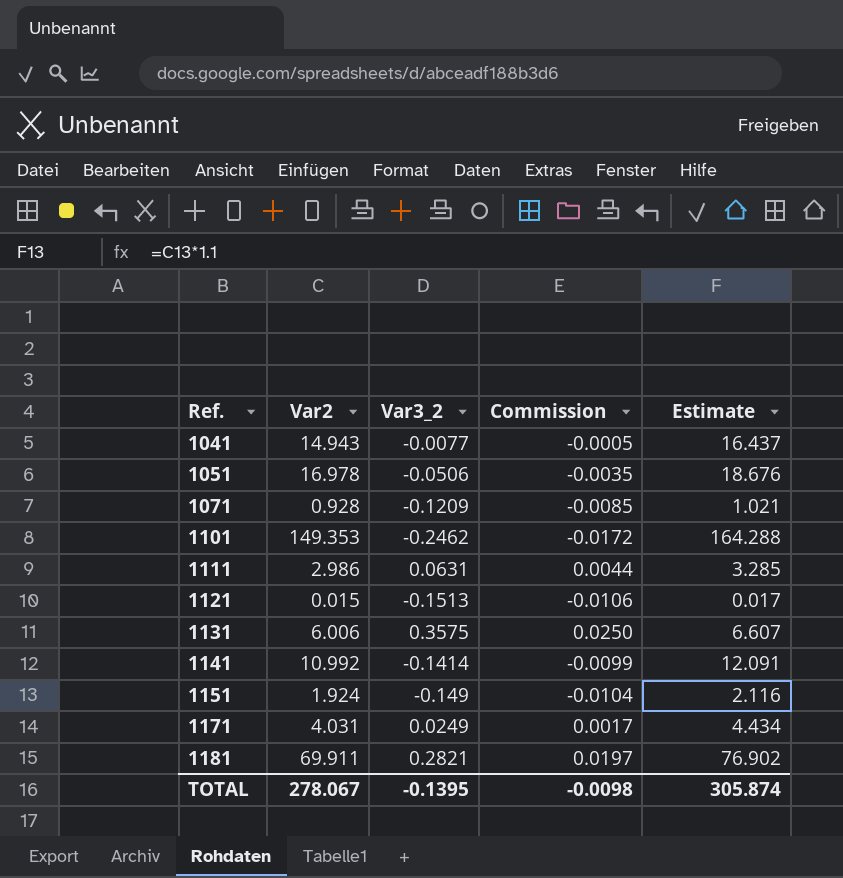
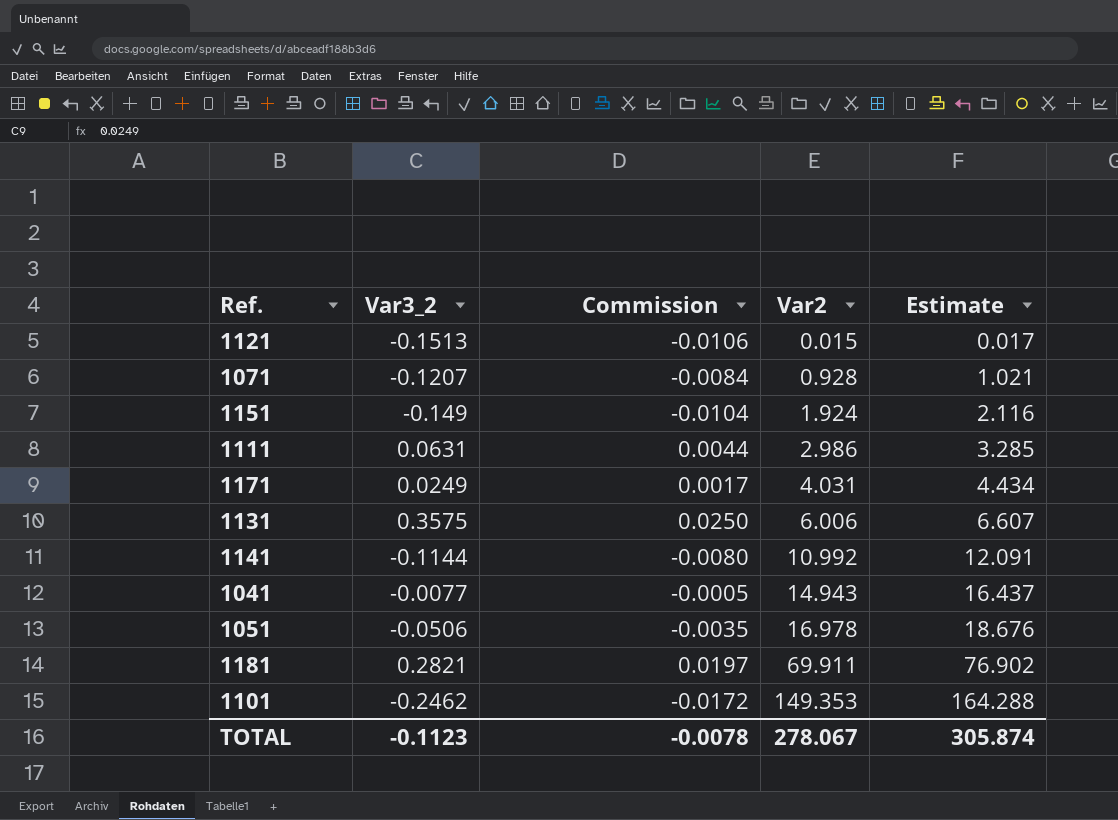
row order: Ref. ascending -> Var2 ascending
column Var2 | position: 2 -> 4
1071 | Var3_2: -0.1209 -> -0.1207
1071 | Commission: -0.0085 -> -0.0084
1141 | Var3_2: -0.1414 -> -0.1144
1141 | Commission: -0.0099 -> -0.0080
TOTAL | Var3_2: -0.1395 -> -0.1123
TOTAL | Commission: -0.0098 -> -0.0078

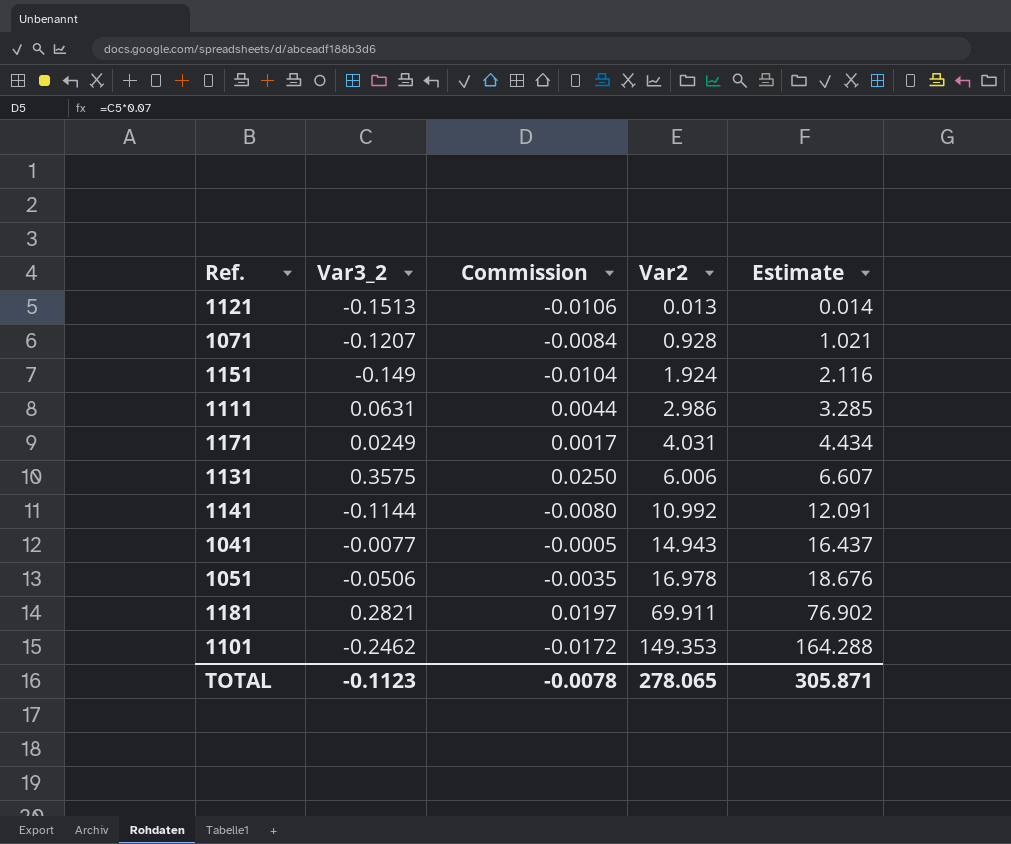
1121 | Var2: 0.015 -> 0.013
1121 | Estimate: 0.017 -> 0.014
TOTAL | Var2: 278.067 -> 278.065
TOTAL | Estimate: 305.874 -> 305.871

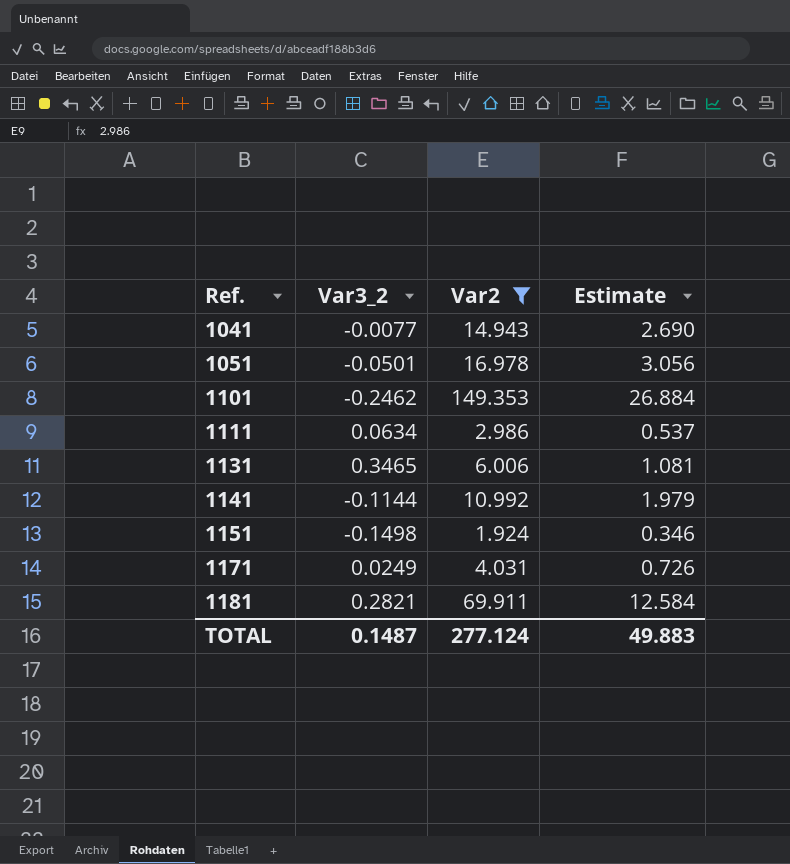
filter: none -> Var2 >= 1.924
row order: Var2 ascending -> Ref. ascending
column Commission | formula: [Var3_2] * 0.07 -> none
column Estimate | formula: [Var2] * 1.1 -> [Var2] * 0.18
1051 | Var3_2: -0.0506 -> -0.0501
1111 | Var3_2: 0.0631 -> 0.0634
1131 | Var3_2: 0.3575 -> 0.3465
1151 | Var3_2: -0.149 -> -0.1498
TOTAL | Var3_2: -0.1123 -> 0.1487
TOTAL | Var2: 278.065 -> 277.124
TOTAL | Estimate: 305.871 -> 49.883

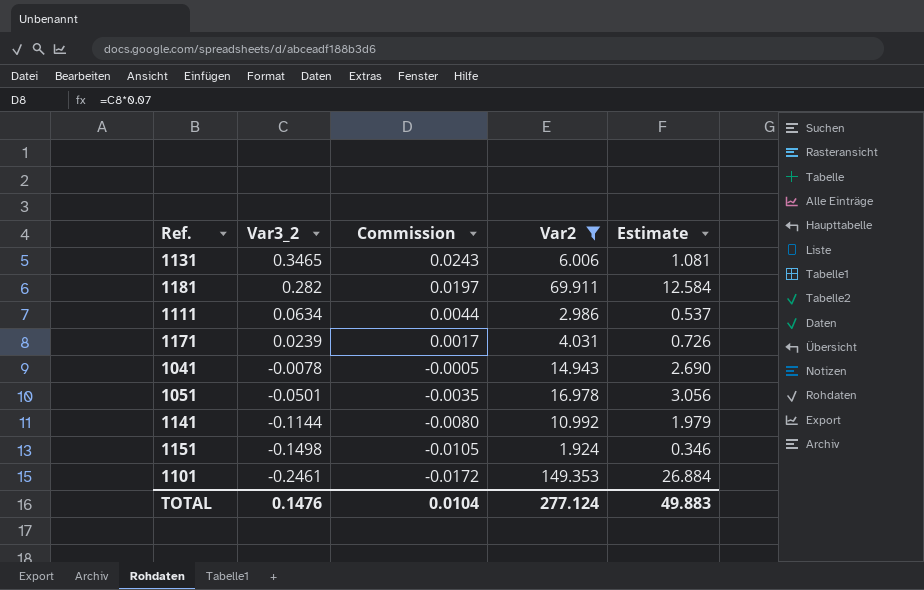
row order: Ref. ascending -> Var3_2 descending
column Commission | formula: none -> [Var3_2] * 0.07
1181 | Var3_2: 0.2821 -> 0.282
1171 | Var3_2: 0.0249 -> 0.0239
1041 | Var3_2: -0.0077 -> -0.0078
1101 | Var3_2: -0.2462 -> -0.2461
TOTAL | Var3_2: 0.1487 -> 0.1476

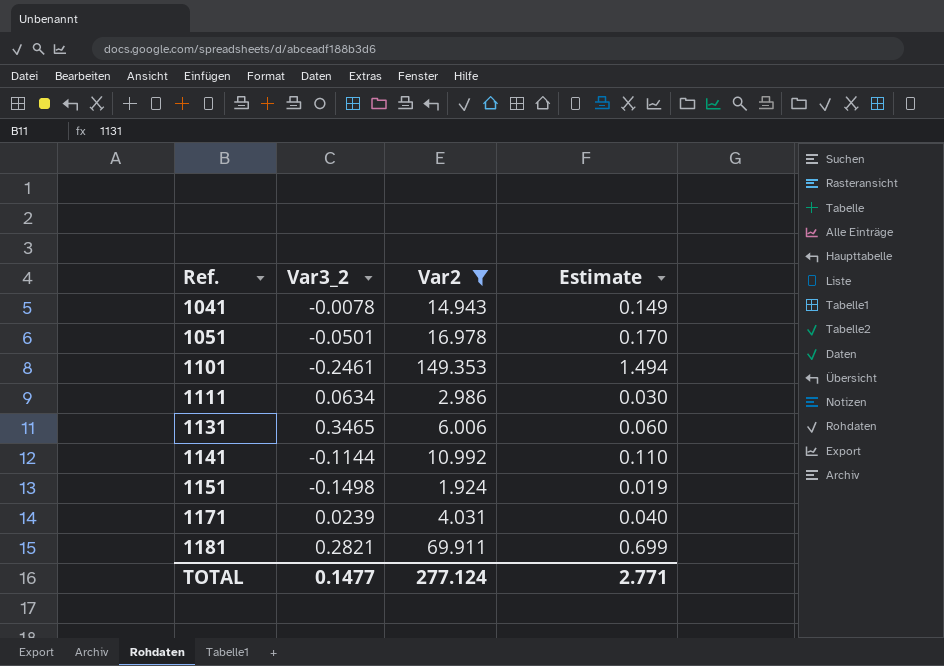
row order: Var3_2 descending -> Ref. ascending
column Commission | formula: [Var3_2] * 0.07 -> none
column Estimate | formula: [Var2] * 0.18 -> [Var2] * 0.01
1181 | Var3_2: 0.282 -> 0.2821
TOTAL | Var3_2: 0.1476 -> 0.1477
TOTAL | Estimate: 49.883 -> 2.771

